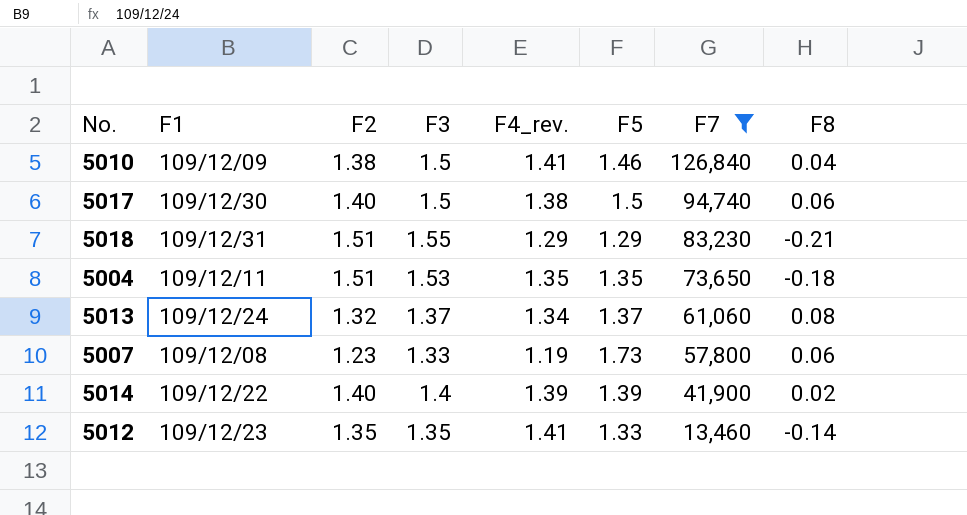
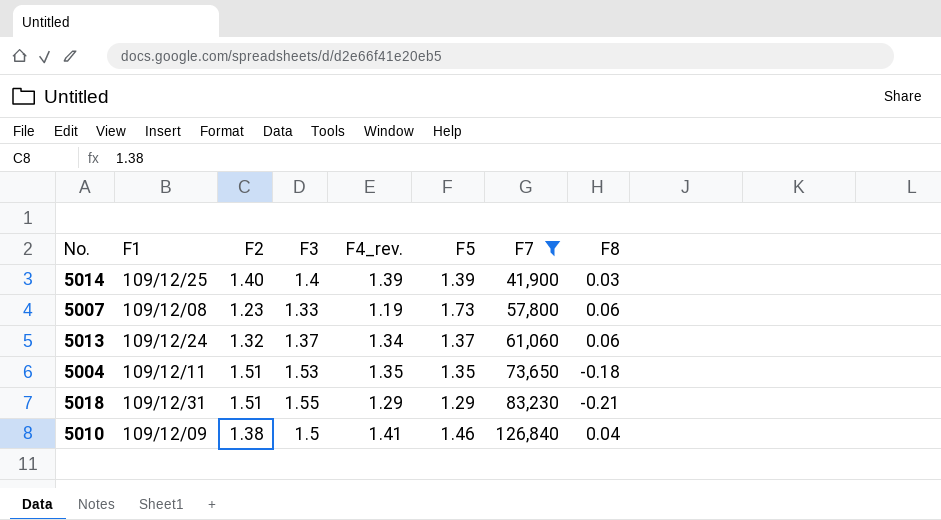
row order: F7 descending -> F7 ascending
row 5017: 109/12/30 | 1.40 | 1.5 | 1.38 | 1.5 | 94,740 | 0.06 -> none
row 5012: 109/12/23 | 1.35 | 1.35 | 1.41 | 1.33 | 13,460 | -0.14 -> none
5014 | F1: 109/12/22 -> 109/12/25
5014 | F8: 0.02 -> 0.03
5013 | F8: 0.08 -> 0.06

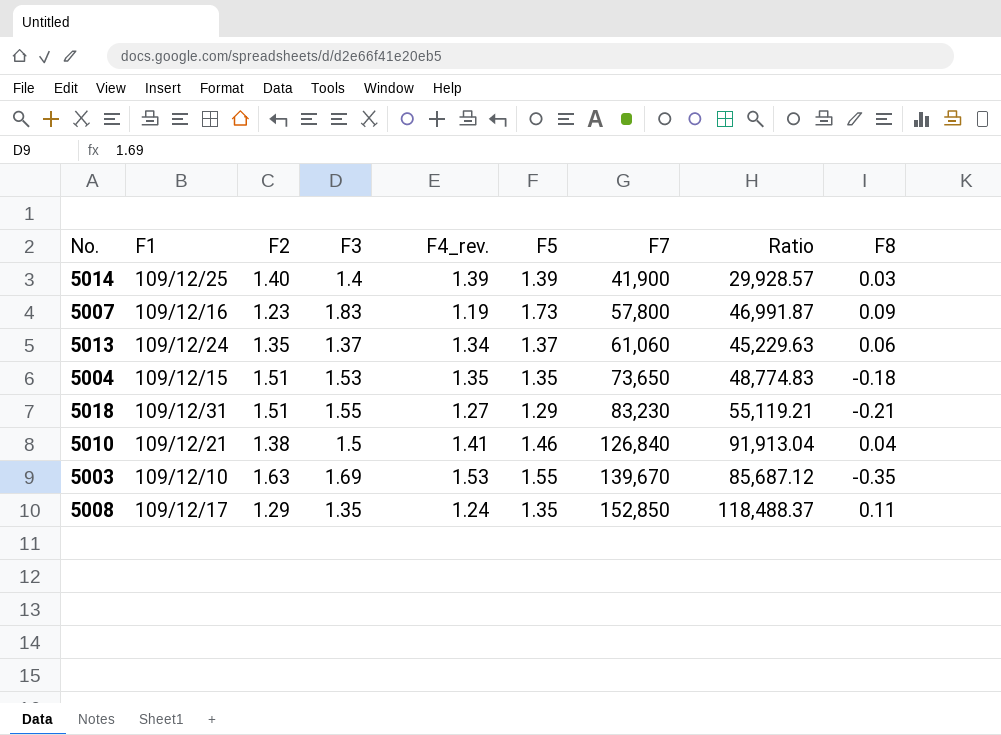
filter: F7 <= 126,840 -> none
column Ratio | formula: none -> [F7] / [F2]
5007 | F1: 109/12/08 -> 109/12/16
5007 | F3: 1.33 -> 1.83
5007 | F8: 0.06 -> 0.09
5013 | F2: 1.32 -> 1.35
5004 | F1: 109/12/11 -> 109/12/15
5018 | F4_rev.: 1.29 -> 1.27
5010 | F1: 109/12/09 -> 109/12/21

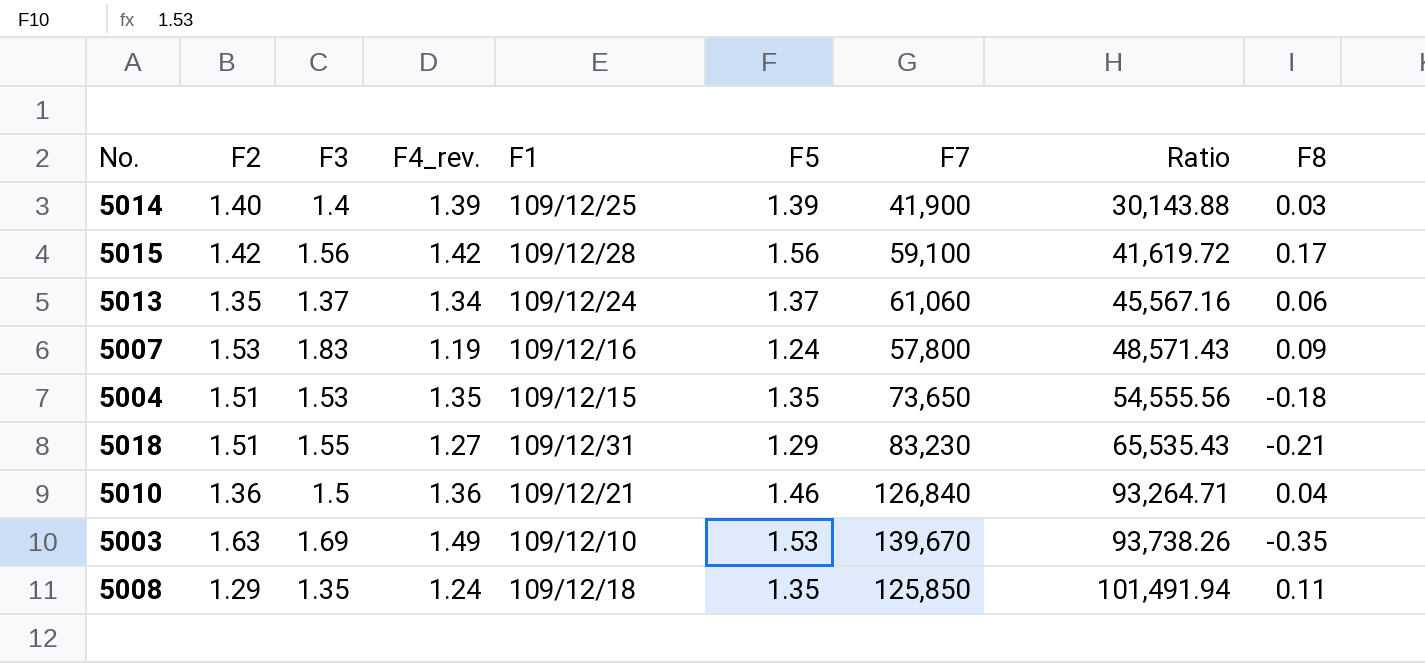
row order: F7 ascending -> Ratio ascending
column F1 | position: 2 -> 5
column Ratio | formula: [F7] / [F2] -> [F7] / [F4_rev.]
row 5015: none -> 1.42 | 1.56 | 1.42 | 109/12/28 | 1.56 | 59,100 | 41,619.72 | 0.17
5007 | F2: 1.23 -> 1.53
5007 | F5: 1.73 -> 1.24
5010 | F2: 1.38 -> 1.36
5010 | F4_rev.: 1.41 -> 1.36
5003 | F4_rev.: 1.53 -> 1.49
5003 | F5: 1.55 -> 1.53
5008 | F1: 109/12/17 -> 109/12/18
5008 | F7: 152,850 -> 125,850

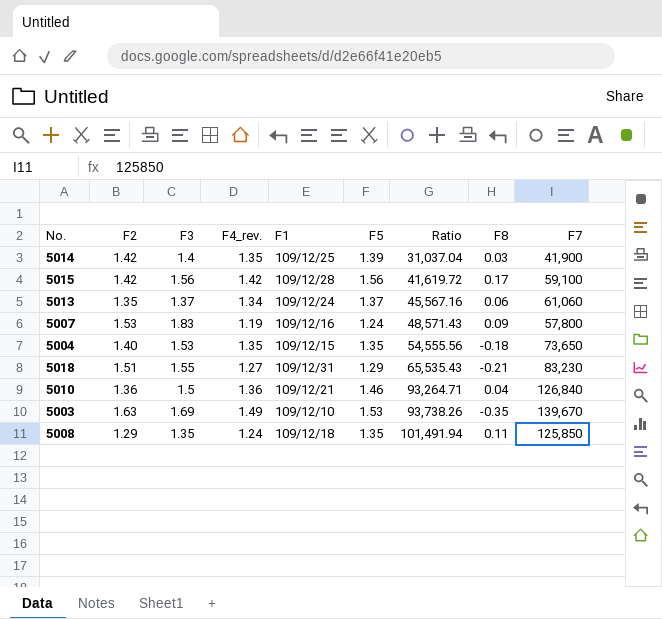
column F7 | position: 7 -> 9
5014 | F2: 1.40 -> 1.42
5014 | F4_rev.: 1.39 -> 1.35
5014 | Ratio: 30,143.88 -> 31,037.04
5004 | F2: 1.51 -> 1.40

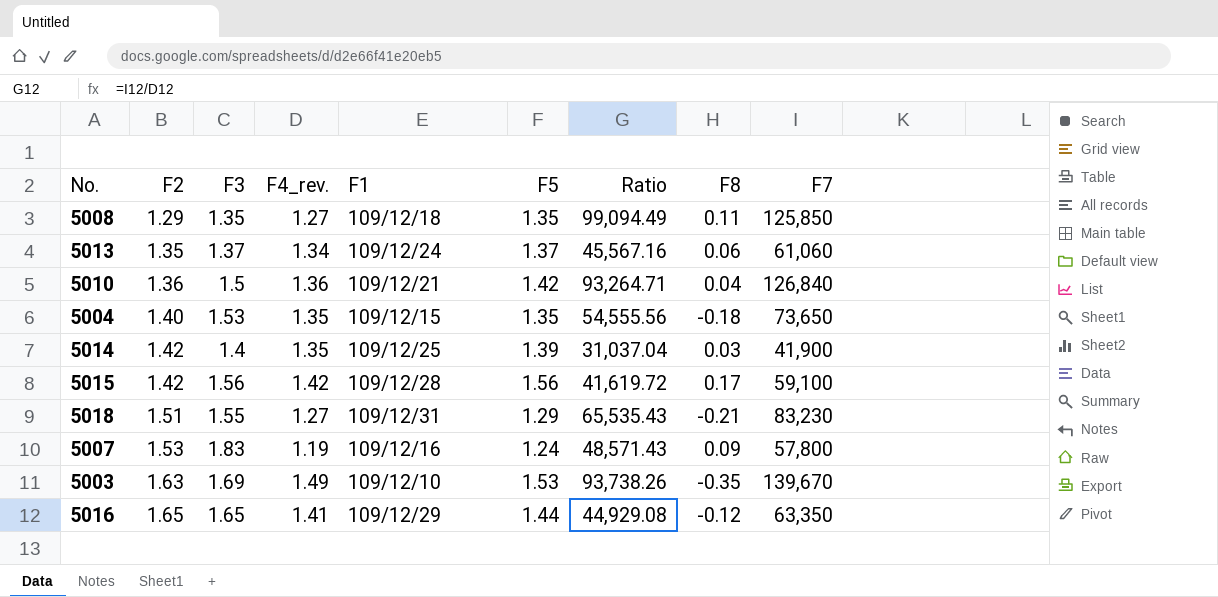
row order: Ratio ascending -> F2 ascending
5008 | F4_rev.: 1.24 -> 1.27
5008 | Ratio: 101,491.94 -> 99,094.49
5010 | F5: 1.46 -> 1.42
row 5016: none -> 1.65 | 1.65 | 1.41 | 109/12/29 | 1.44 | 44,929.08 | -0.12 | 63,350

